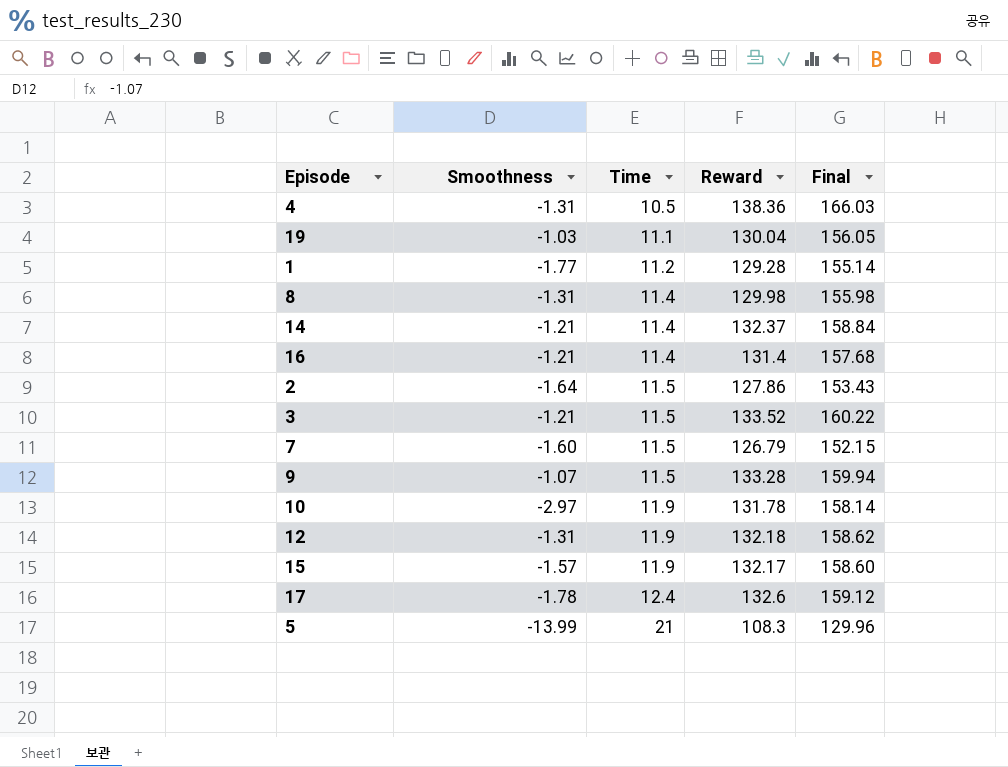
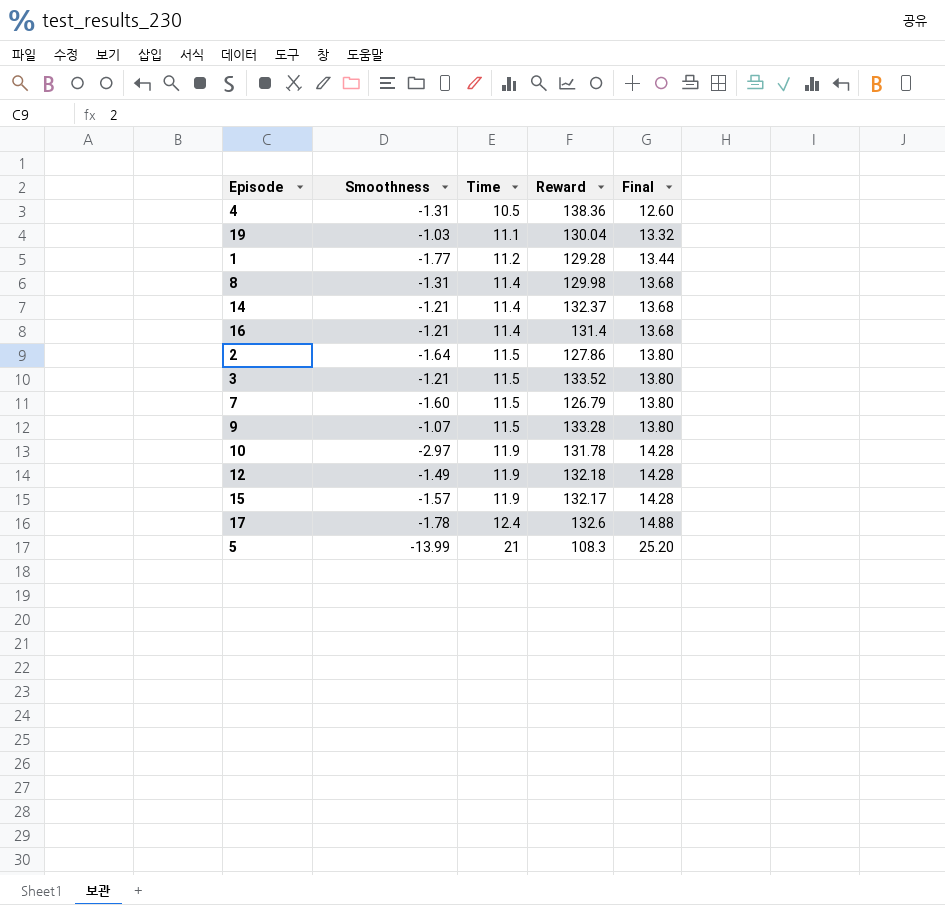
column Final | formula: [Reward] * 1.2 -> [Time] * 1.2
12 | Smoothness: -1.31 -> -1.49

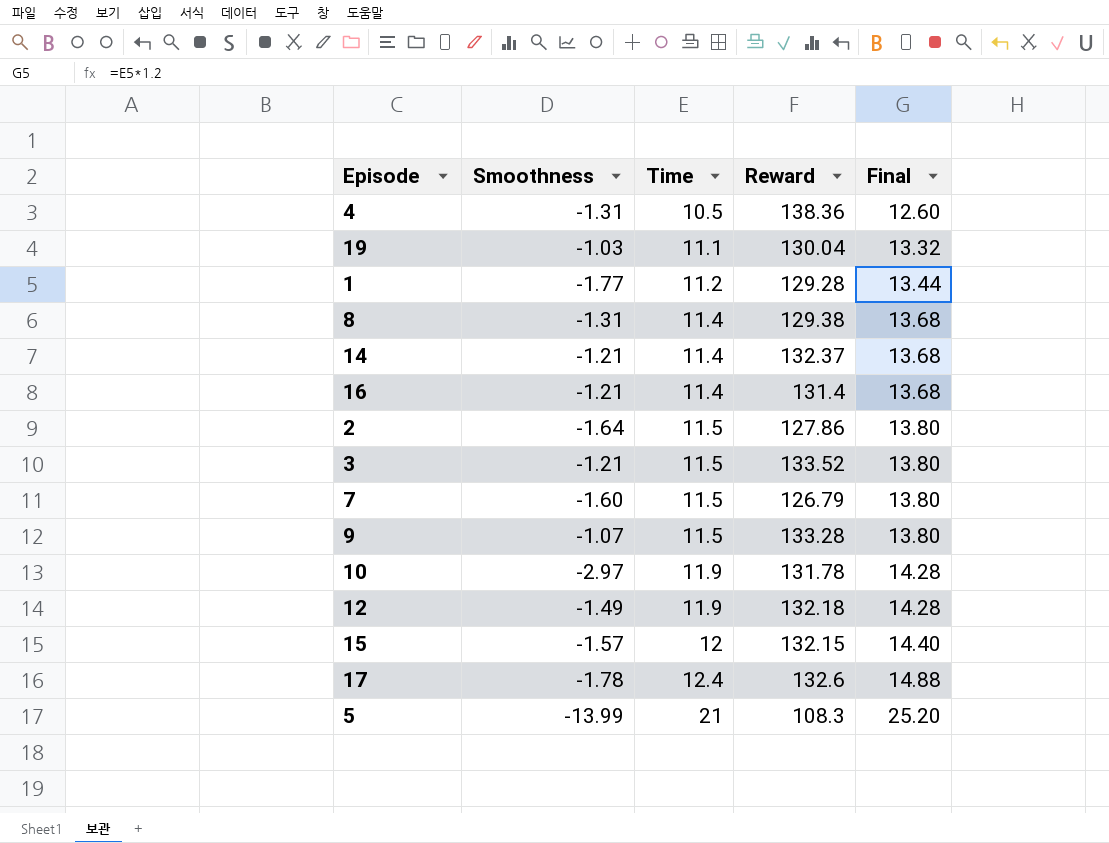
8 | Reward: 129.98 -> 129.38
15 | Time: 11.9 -> 12
15 | Reward: 132.17 -> 132.15
15 | Final: 14.28 -> 14.40

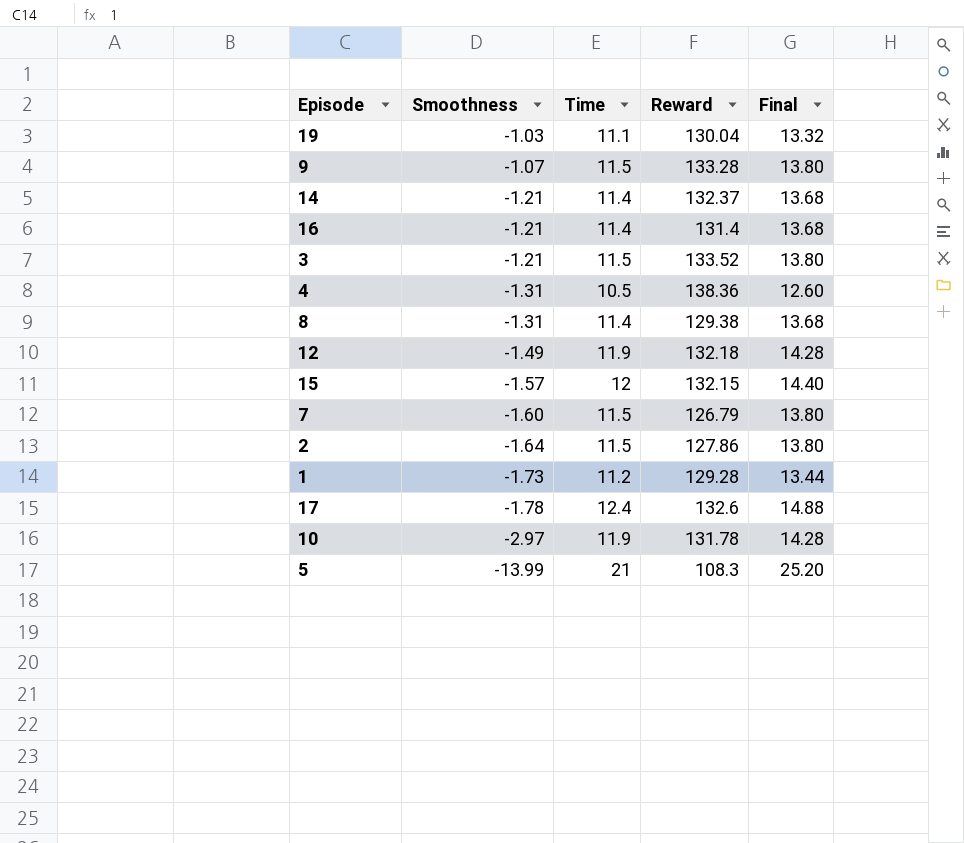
row order: Time ascending -> Smoothness descending
1 | Smoothness: -1.77 -> -1.73

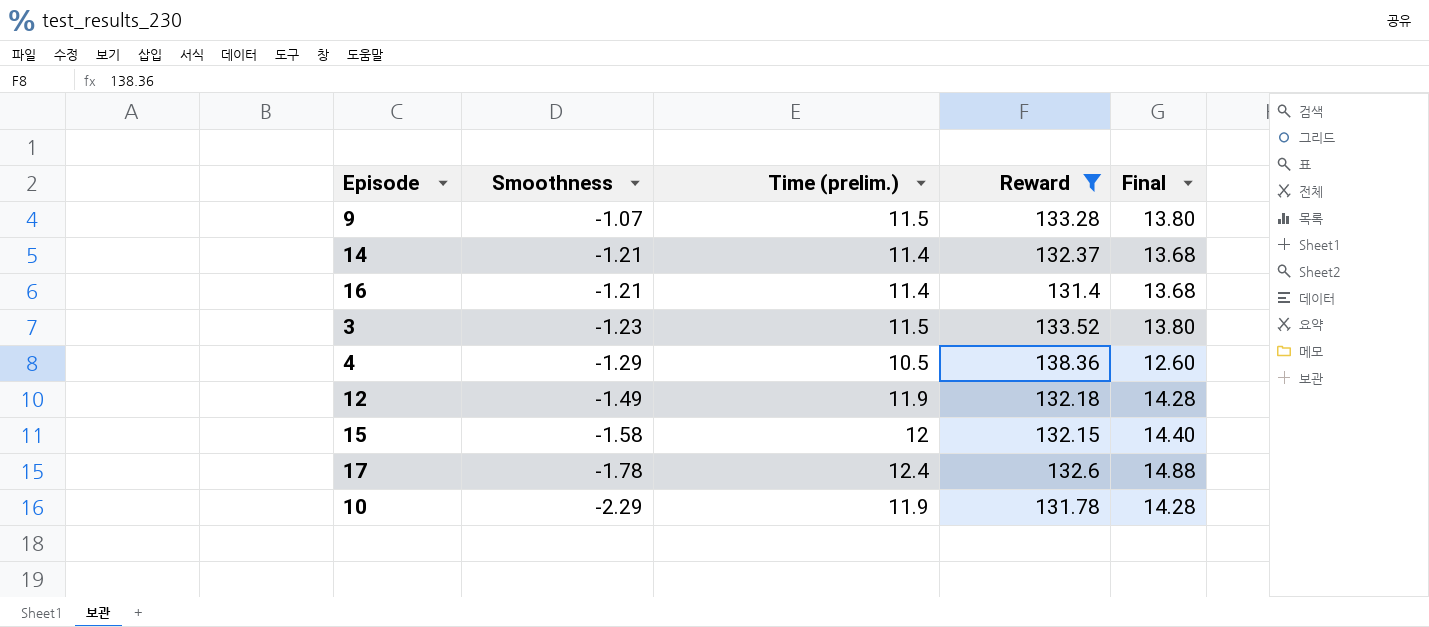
filter: none -> Reward >= 131.4
column name: Time -> Time (prelim.)
3 | Smoothness: -1.21 -> -1.23
4 | Smoothness: -1.31 -> -1.29
15 | Smoothness: -1.57 -> -1.58
10 | Smoothness: -2.97 -> -2.29

